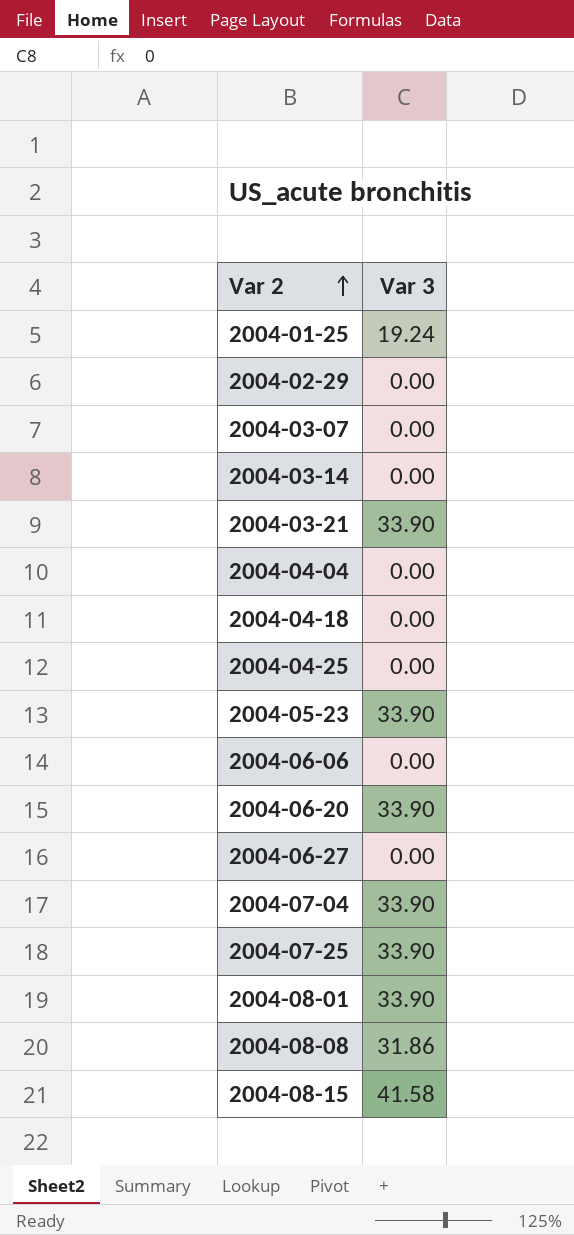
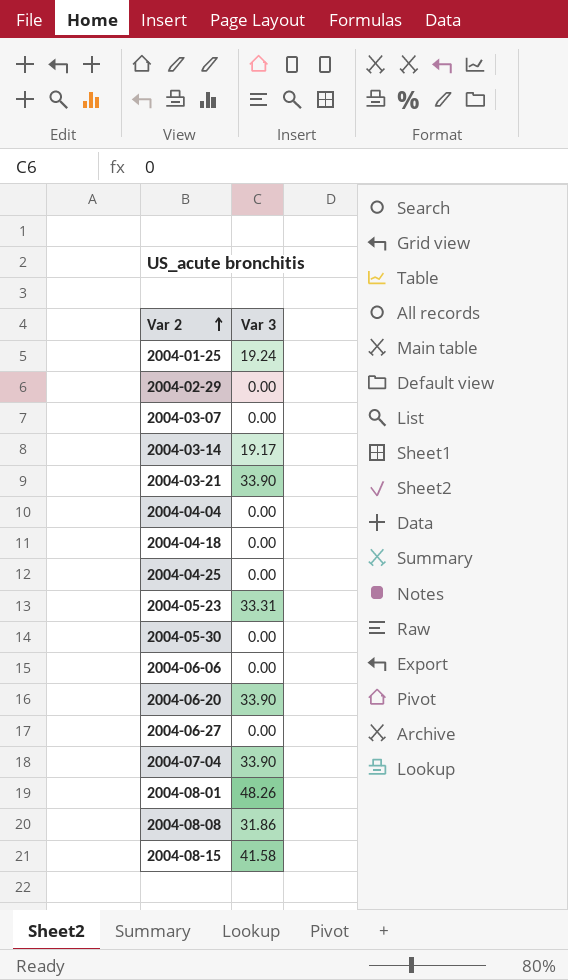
row 2004-07-25: 33.90 -> none
2004-03-14 | Var 3: 0.00 -> 19.17
2004-05-23 | Var 3: 33.90 -> 33.31
row 2004-05-30: none -> 0.00
2004-08-01 | Var 3: 33.90 -> 48.26

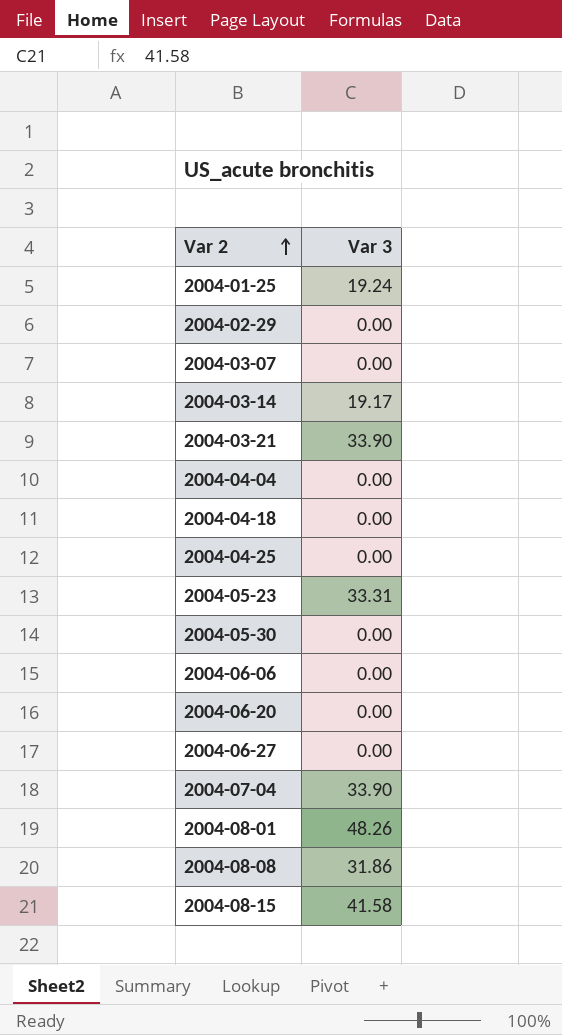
2004-06-20 | Var 3: 33.90 -> 0.00

